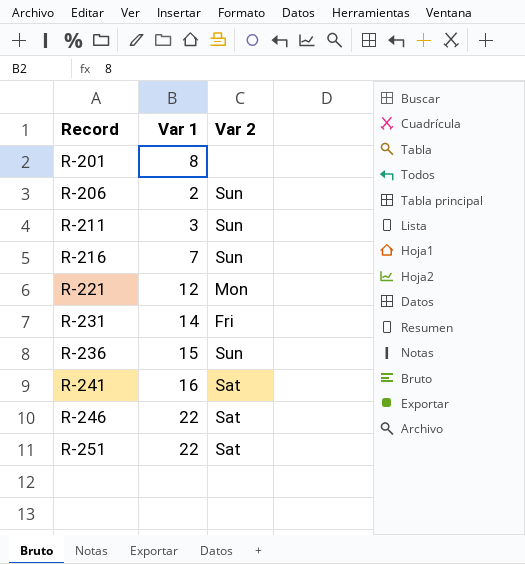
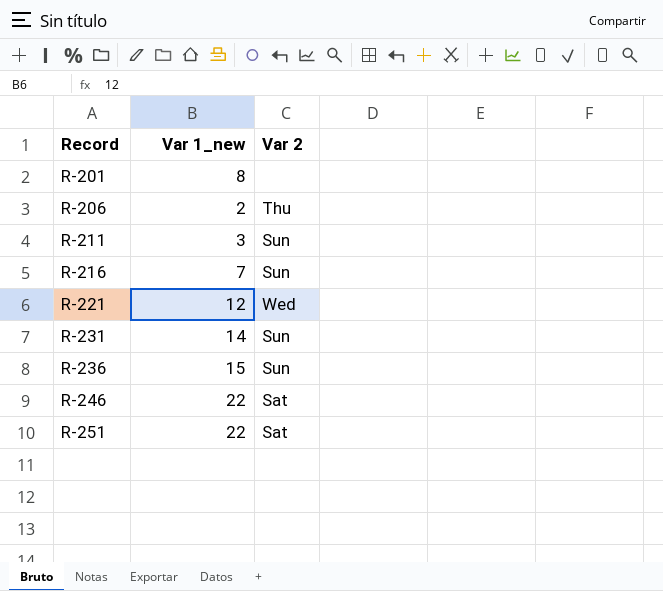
column name: Var 1 -> Var 1_new
row R-241: 16 | Sat -> none
R-206 | Var 2: Sun -> Thu
R-221 | Var 2: Mon -> Wed
R-231 | Var 2: Fri -> Sun

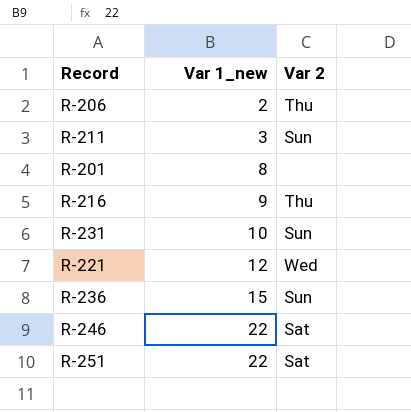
row order: Record ascending -> Var 1_new ascending
R-216 | Var 1_new: 7 -> 9
R-216 | Var 2: Sun -> Thu
R-231 | Var 1_new: 14 -> 10

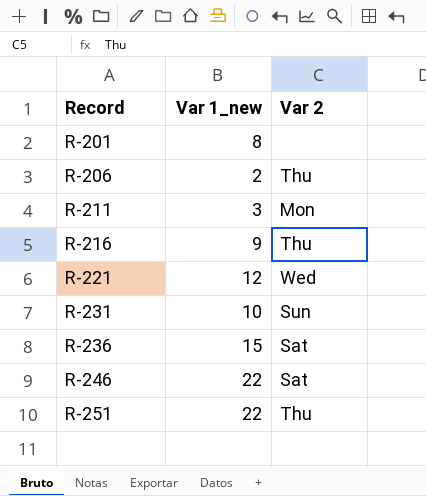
row order: Var 1_new ascending -> Record ascending
R-211 | Var 2: Sun -> Mon
R-236 | Var 2: Sun -> Sat
R-251 | Var 2: Sat -> Thu

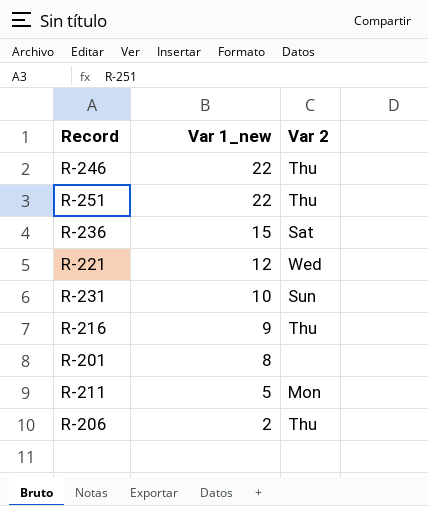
row order: Record ascending -> Var 1_new descending
R-246 | Var 2: Sat -> Thu
R-211 | Var 1_new: 3 -> 5

